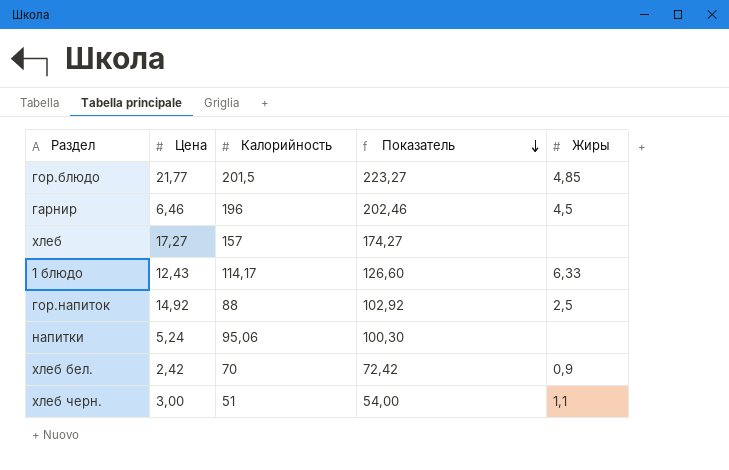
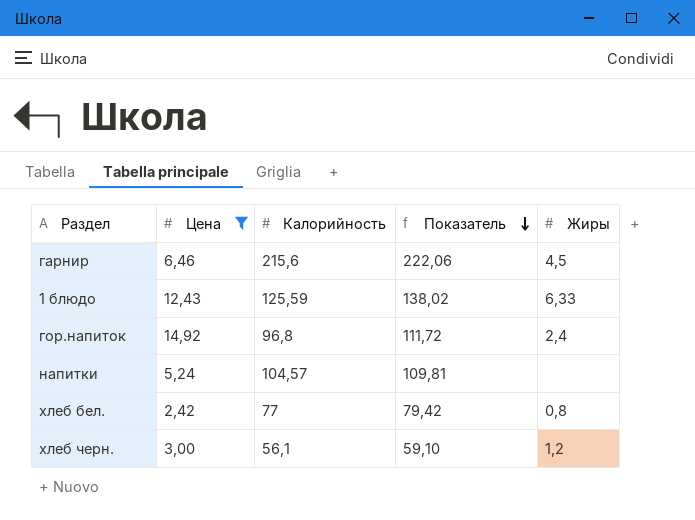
filter: none -> Цена <= 14,92
гарнир | Калорийность: 196 -> 215,6
гарнир | Показатель: 202,46 -> 222,06
1 блюдо | Калорийность: 114,17 -> 125,59
1 блюдо | Показатель: 126,60 -> 138,02
гор.напиток | Калорийность: 88 -> 96,8
гор.напиток | Показатель: 102,92 -> 111,72
гор.напиток | Жиры: 2,5 -> 2,4
напитки | Калорийность: 95,06 -> 104,57
напитки | Показатель: 100,30 -> 109,81
хлеб бел. | Калорийность: 70 -> 77
хлеб бел. | Показатель: 72,42 -> 79,42
хлеб бел. | Жиры: 0,9 -> 0,8
хлеб черн. | Калорийность: 51 -> 56,1
хлеб черн. | Показатель: 54,00 -> 59,10
хлеб черн. | Жиры: 1,1 -> 1,2

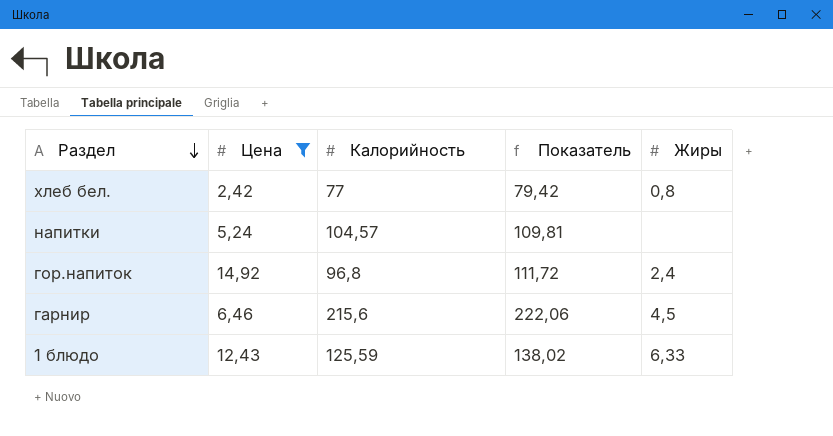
row order: Показатель descending -> Раздел descending
row хлеб черн.: 3,00 | 56,1 | 59,10 | 1,2 -> none

